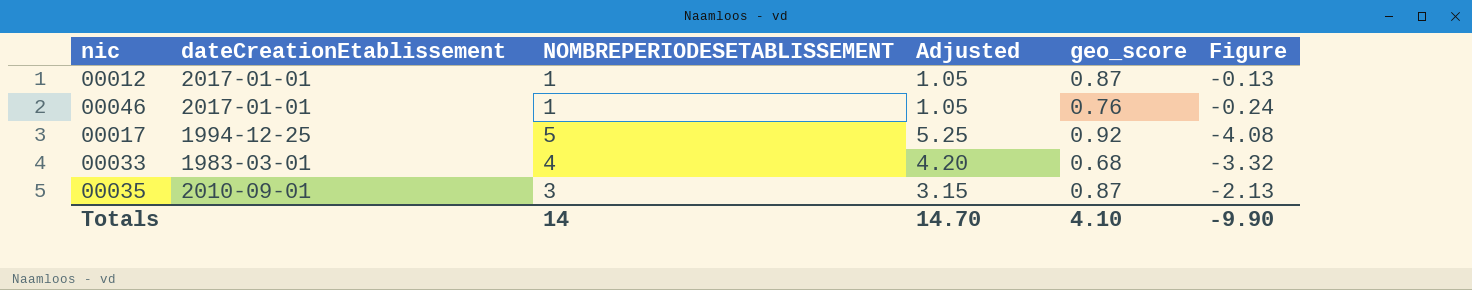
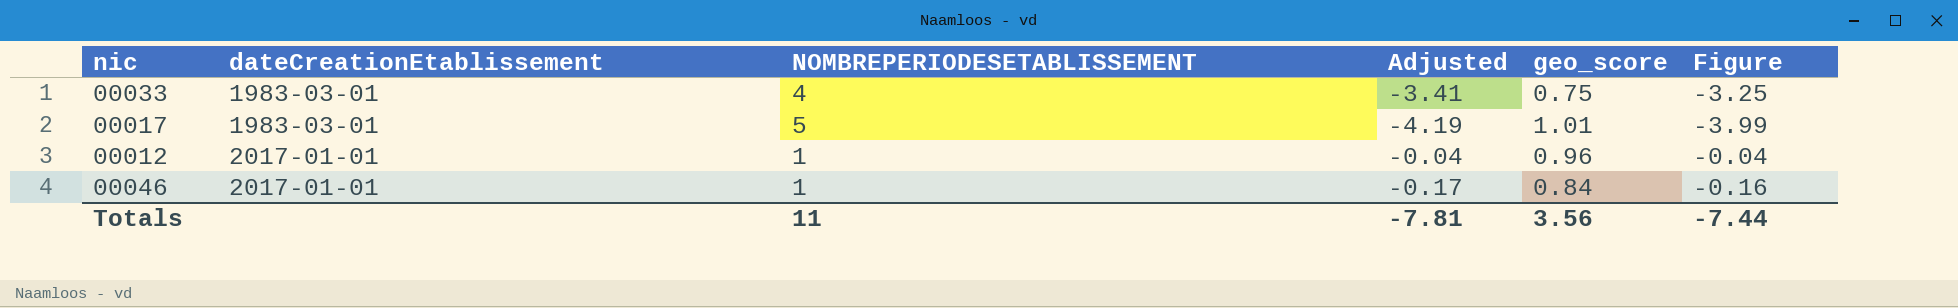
row order: none -> dateCreationEtablissement ascending
column Adjusted | formula: [NOMBREPERIODESETABLISSEMENT] * 1.05 -> [Figure] * 1.05
row 00035: 2010-09-01 | 3 | 3.15 | 0.87 | -2.13 -> none
00033 | geo_score: 0.68 -> 0.75
00033 | Figure: -3.32 -> -3.25
00017 | dateCreationEtablissement: 1994-12-25 -> 1983-03-01
00017 | geo_score: 0.92 -> 1.01
00017 | Figure: -4.08 -> -3.99
00012 | geo_score: 0.87 -> 0.96
00012 | Figure: -0.13 -> -0.04
00046 | geo_score: 0.76 -> 0.84
00046 | Figure: -0.24 -> -0.16
Totals | NOMBREPERIODESETABLISSEMENT: 14 -> 11
Totals | Adjusted: 14.70 -> -7.81
Totals | geo_score: 4.10 -> 3.56
Totals | Figure: -9.90 -> -7.44

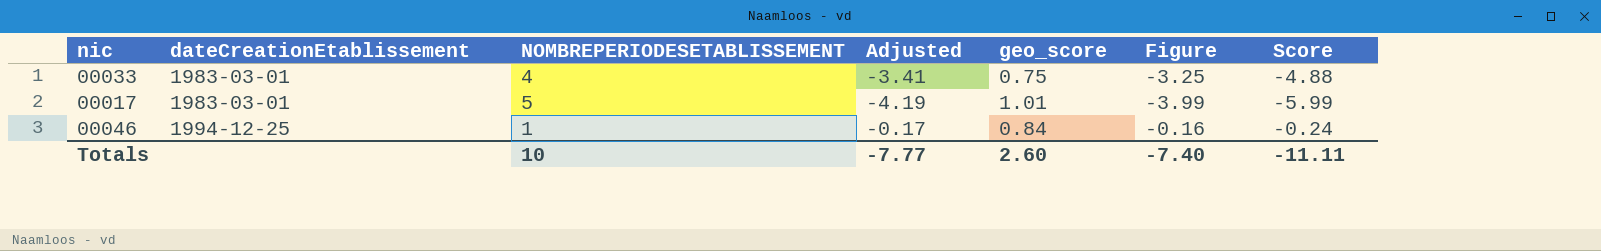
column Score | formula: none -> [Figure] * 1.5
row 00012: 2017-01-01 | 1 | -0.04 | 0.96 | -0.04 -> none
00046 | dateCreationEtablissement: 2017-01-01 -> 1994-12-25
Totals | NOMBREPERIODESETABLISSEMENT: 11 -> 10
Totals | Adjusted: -7.81 -> -7.77
Totals | geo_score: 3.56 -> 2.60
Totals | Figure: -7.44 -> -7.40

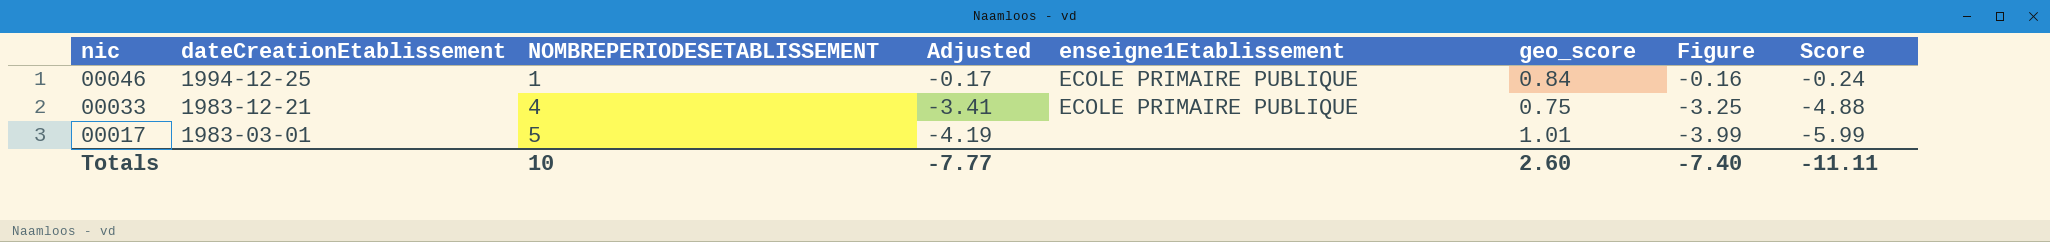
row order: dateCreationEtablissement ascending -> nic descending
column enseigne1Etablissement | position: none -> 5
00033 | dateCreationEtablissement: 1983-03-01 -> 1983-12-21

